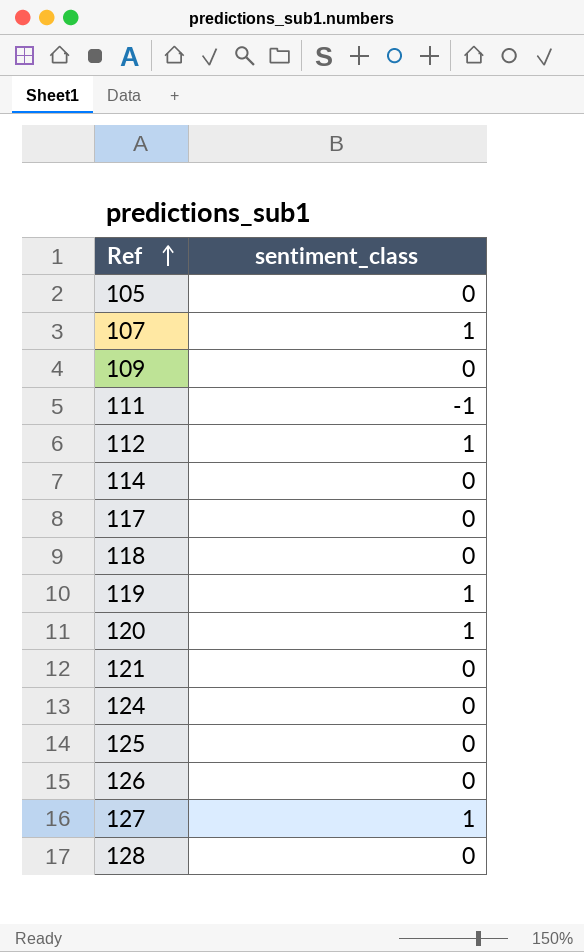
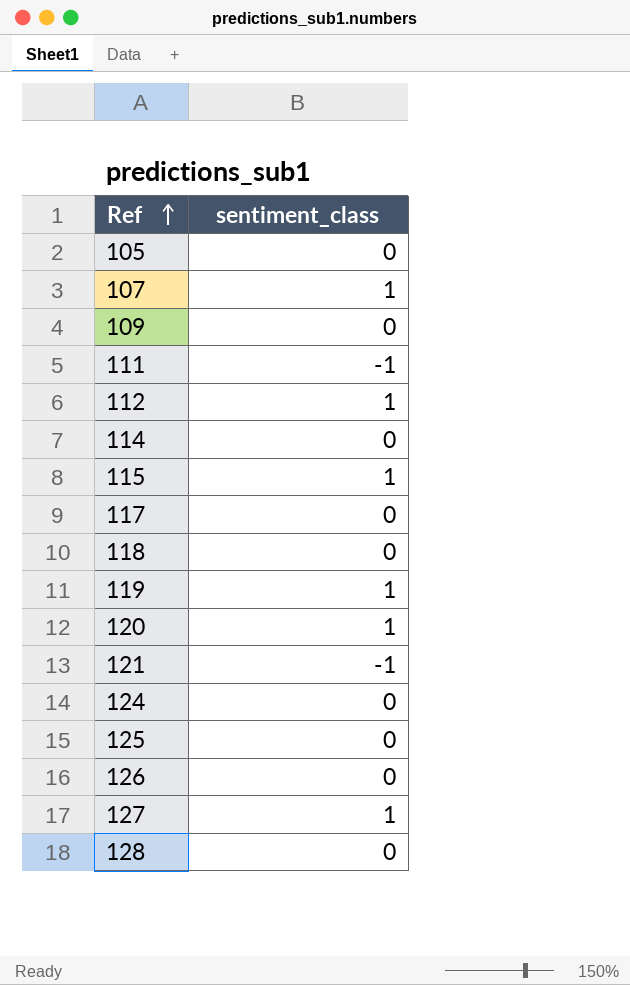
row 115: none -> 1
121 | sentiment_class: 0 -> -1

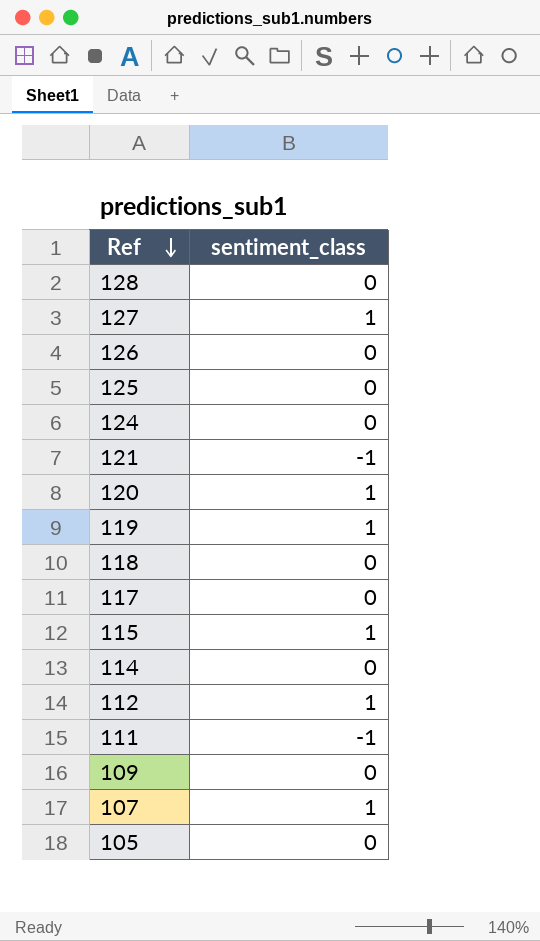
row order: Ref ascending -> Ref descending

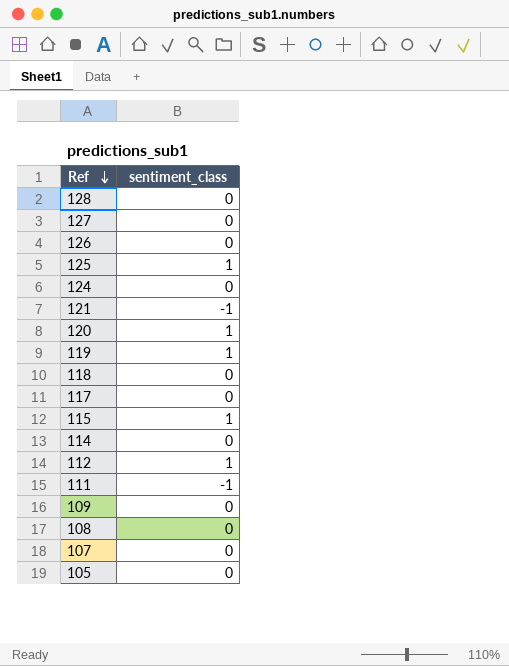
127 | sentiment_class: 1 -> 0
125 | sentiment_class: 0 -> 1
row 108: none -> 0
107 | sentiment_class: 1 -> 0

